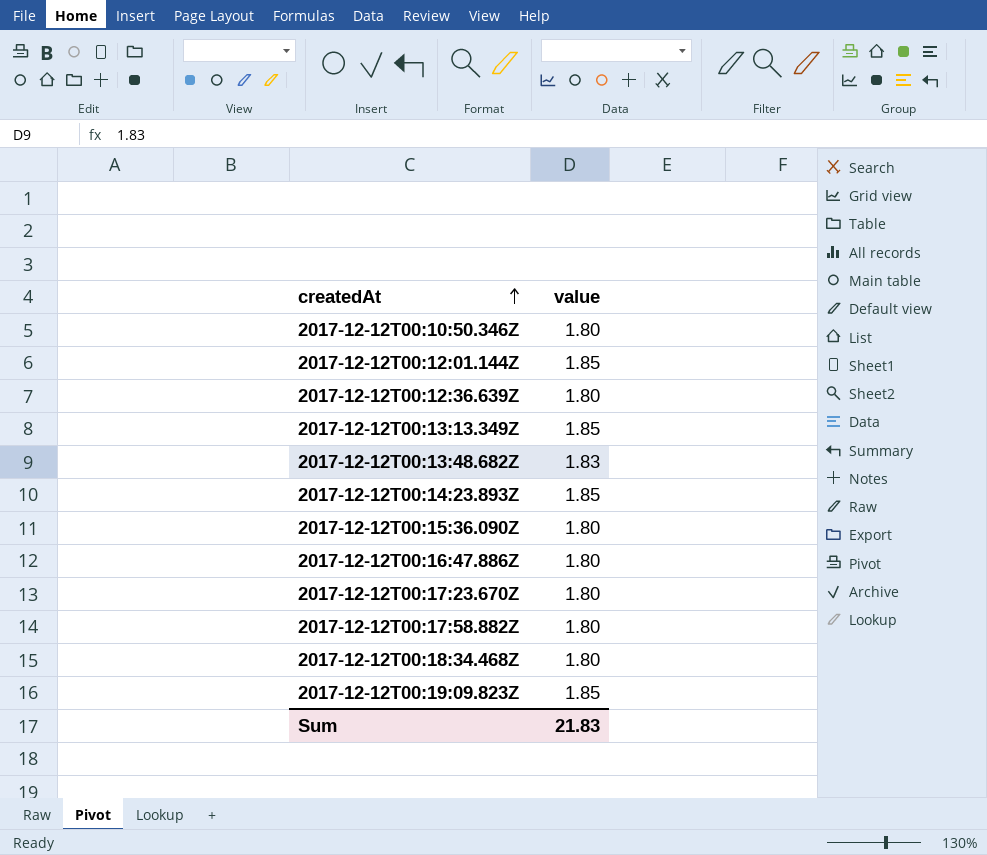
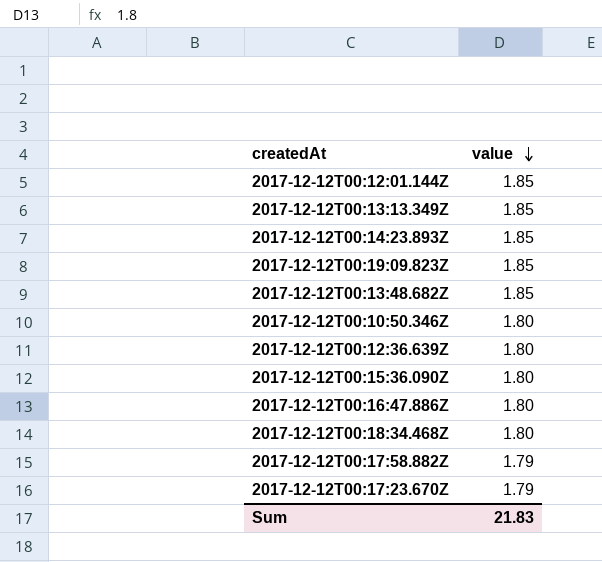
row order: createdAt ascending -> value descending
2017-12-12T00:13:48.682Z | value: 1.83 -> 1.85
2017-12-12T00:17:58.882Z | value: 1.80 -> 1.79
2017-12-12T00:17:23.670Z | value: 1.80 -> 1.79

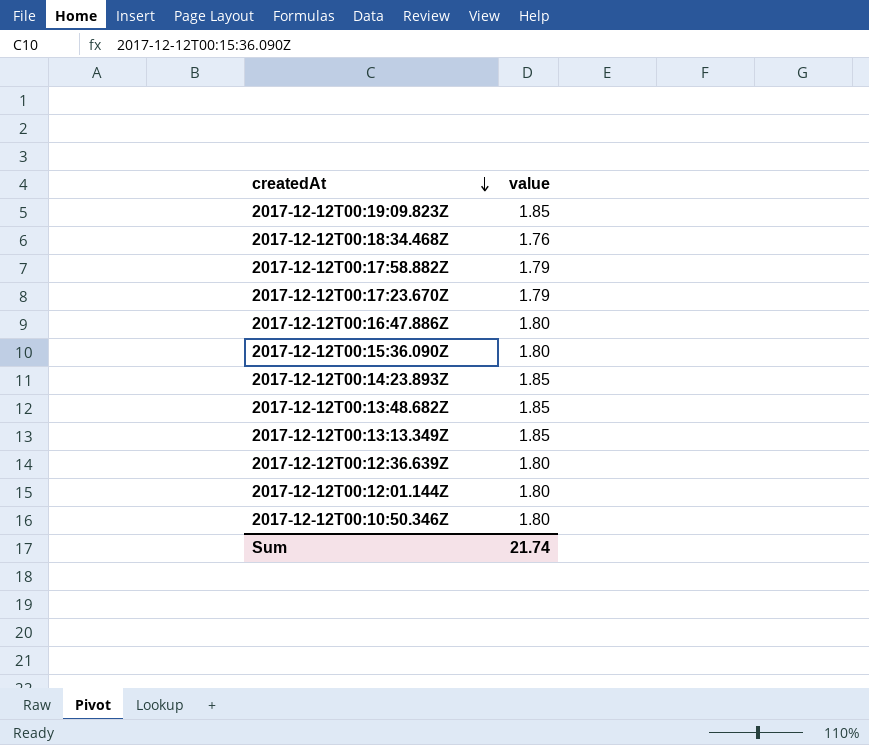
row order: value descending -> createdAt descending
2017-12-12T00:18:34.468Z | value: 1.80 -> 1.76
2017-12-12T00:12:01.144Z | value: 1.85 -> 1.80
Sum | value: 21.83 -> 21.74

